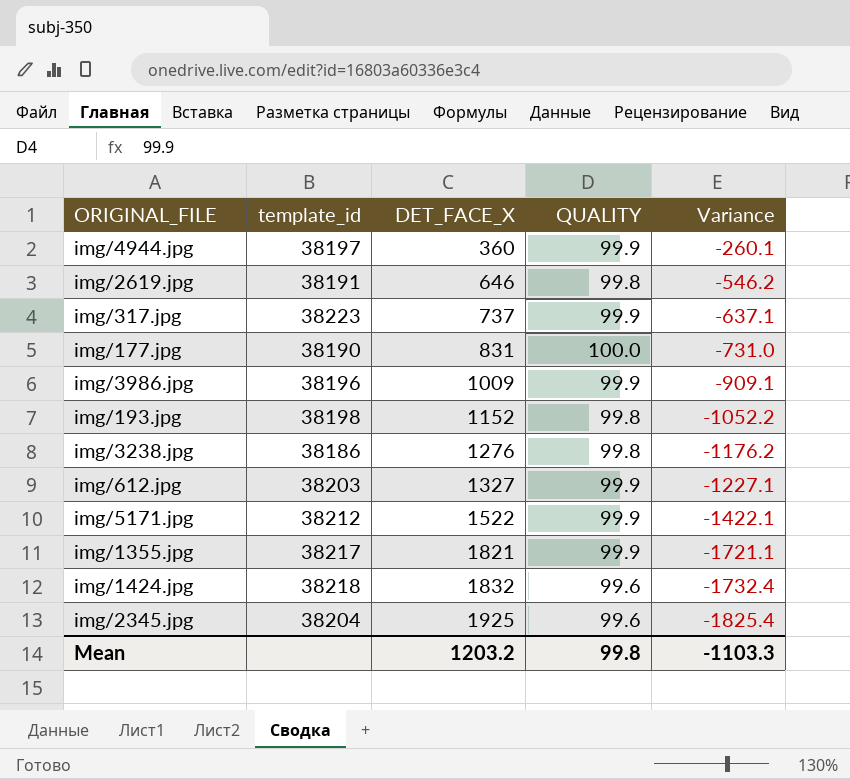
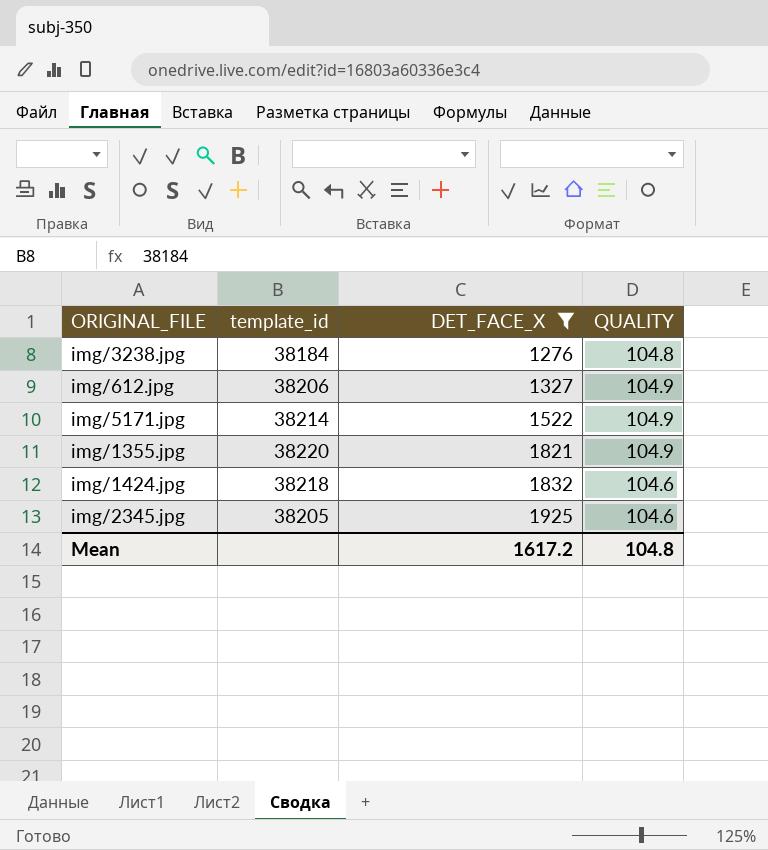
filter: none -> DET_FACE_X >= 1276
column Variance | formula: [QUALITY] - [DET_FACE_X] -> none
img/3238.jpg | template_id: 38186 -> 38184
img/3238.jpg | QUALITY: 99.8 -> 104.8
img/612.jpg | template_id: 38203 -> 38206
img/612.jpg | QUALITY: 99.9 -> 104.9
img/5171.jpg | template_id: 38212 -> 38214
img/5171.jpg | QUALITY: 99.9 -> 104.9
img/1355.jpg | template_id: 38217 -> 38220
img/1355.jpg | QUALITY: 99.9 -> 104.9
img/1424.jpg | QUALITY: 99.6 -> 104.6
img/2345.jpg | template_id: 38204 -> 38205
img/2345.jpg | QUALITY: 99.6 -> 104.6
Mean | DET_FACE_X: 1203.2 -> 1617.2
Mean | QUALITY: 99.8 -> 104.8

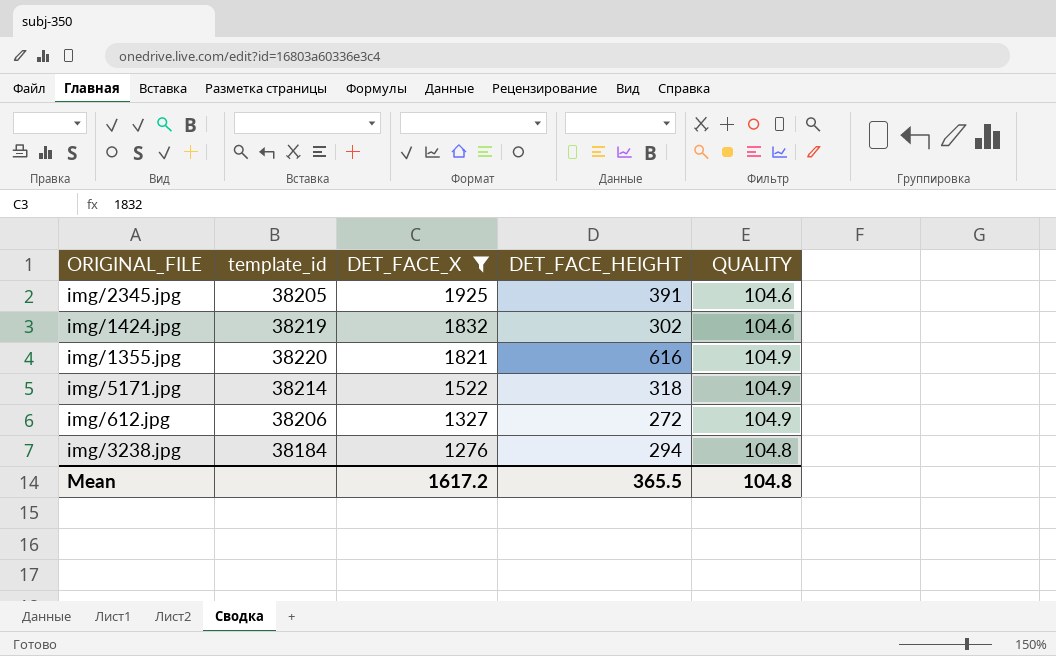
row order: DET_FACE_X ascending -> DET_FACE_X descending
column DET_FACE_HEIGHT | position: none -> 4
img/1424.jpg | template_id: 38218 -> 38219

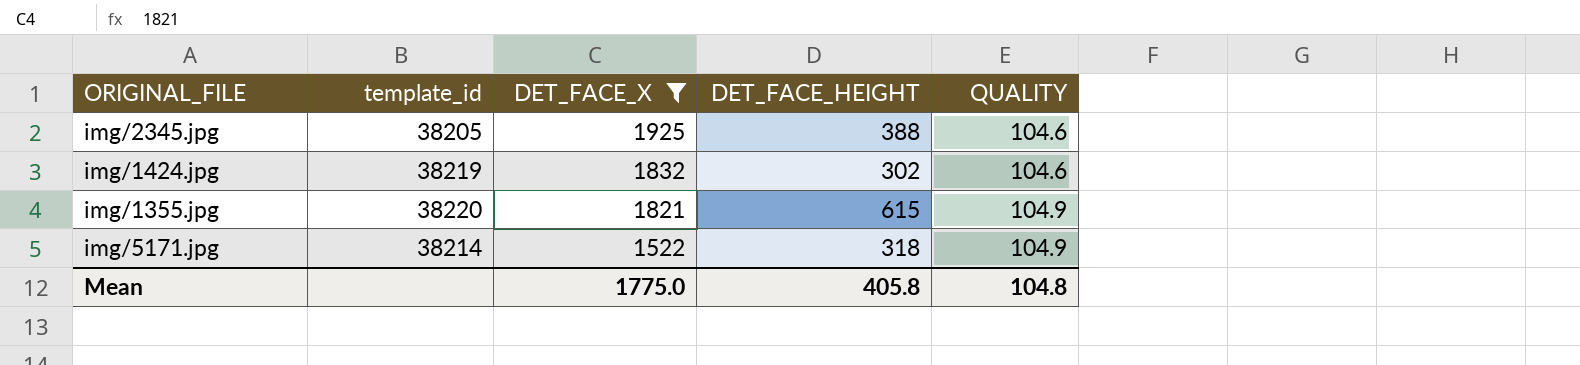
row img/612.jpg: 38206 | 1327 | 272 | 104.9 -> none
row img/3238.jpg: 38184 | 1276 | 294 | 104.8 -> none
img/2345.jpg | DET_FACE_HEIGHT: 391 -> 388
img/1355.jpg | DET_FACE_HEIGHT: 616 -> 615
Mean | DET_FACE_X: 1617.2 -> 1775.0
Mean | DET_FACE_HEIGHT: 365.5 -> 405.8

